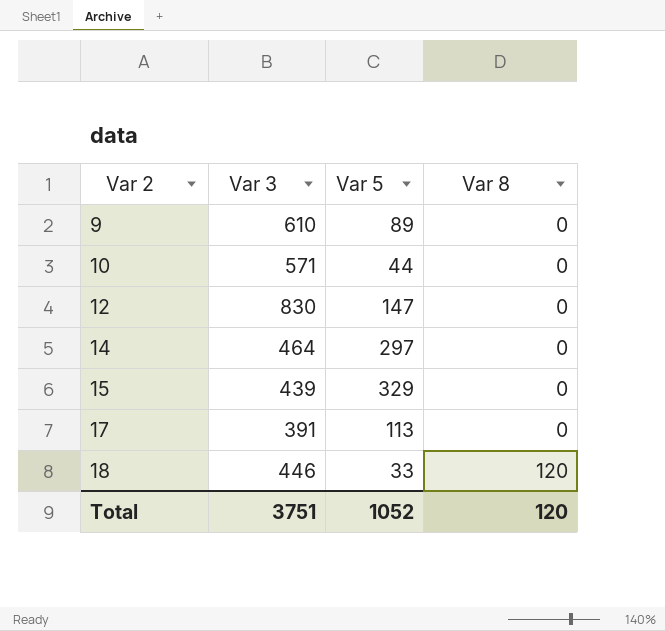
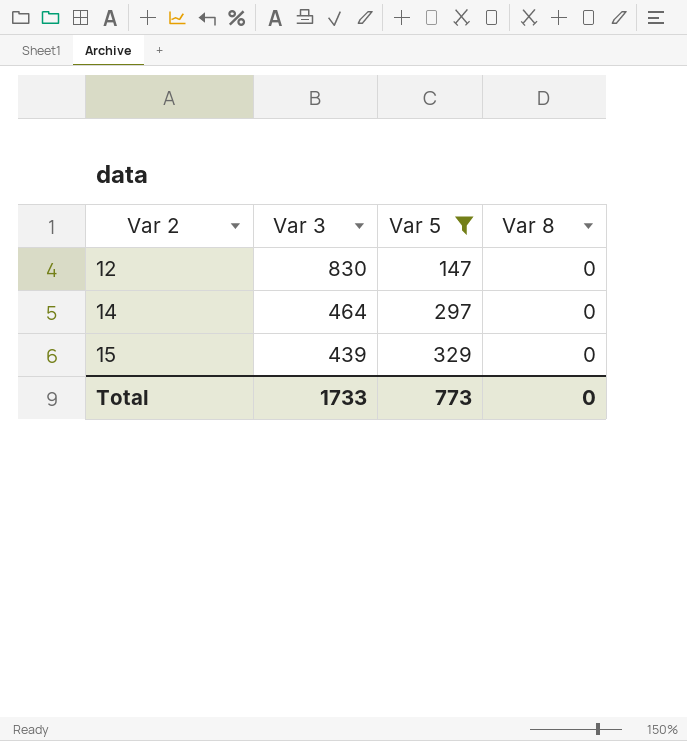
filter: none -> Var 5 >= 147
Total | Var 3: 3751 -> 1733
Total | Var 5: 1052 -> 773
Total | Var 8: 120 -> 0

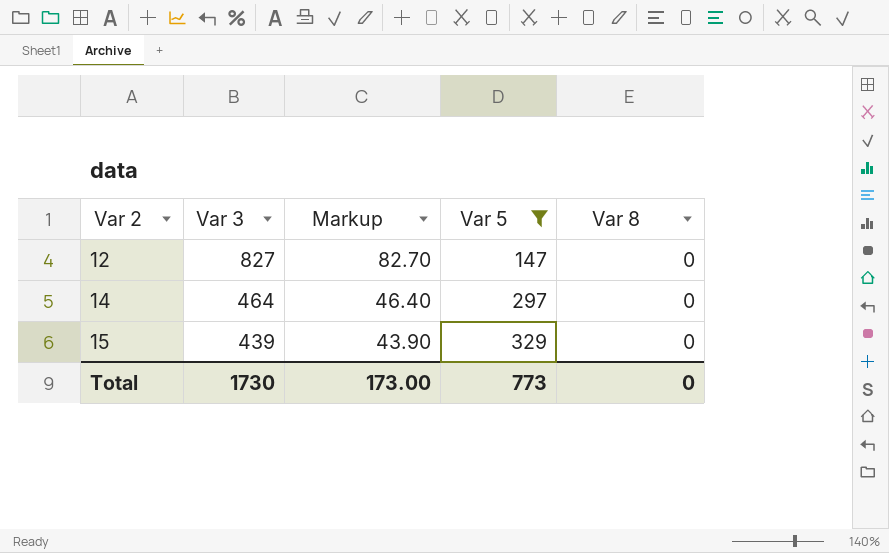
column Markup | formula: none -> [Var 3] * 0.1
12 | Var 3: 830 -> 827
Total | Var 3: 1733 -> 1730

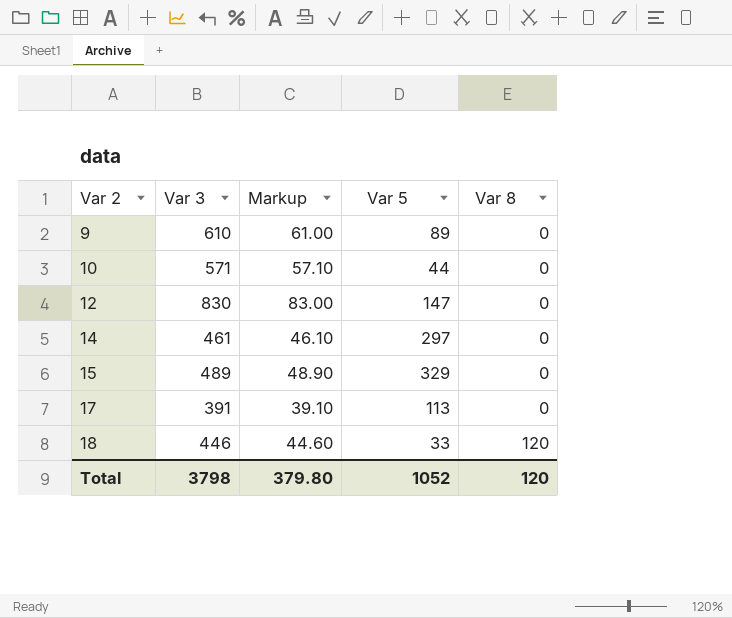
filter: Var 5 >= 147 -> none
12 | Var 3: 827 -> 830
12 | Markup: 82.70 -> 83.00
14 | Var 3: 464 -> 461
14 | Markup: 46.40 -> 46.10
15 | Var 3: 439 -> 489
15 | Markup: 43.90 -> 48.90
Total | Var 3: 1730 -> 3798
Total | Markup: 173.00 -> 379.80
Total | Var 5: 773 -> 1052
Total | Var 8: 0 -> 120

